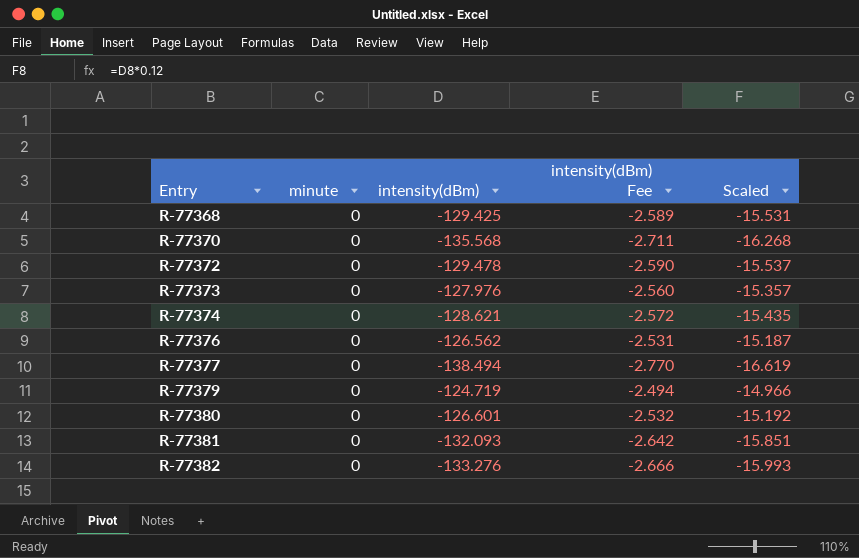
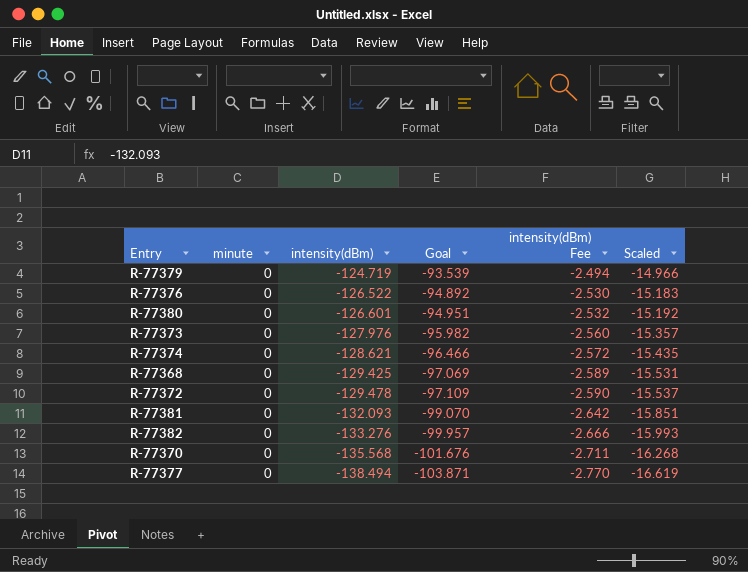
row order: Entry ascending -> intensity(dBm) descending
column Goal | formula: none -> [intensity(dBm)] * 0.75
R-77376 | intensity(dBm): -126.562 -> -126.522
R-77376 | intensity(dBm) Fee: -2.531 -> -2.530
R-77376 | Scaled: -15.187 -> -15.183

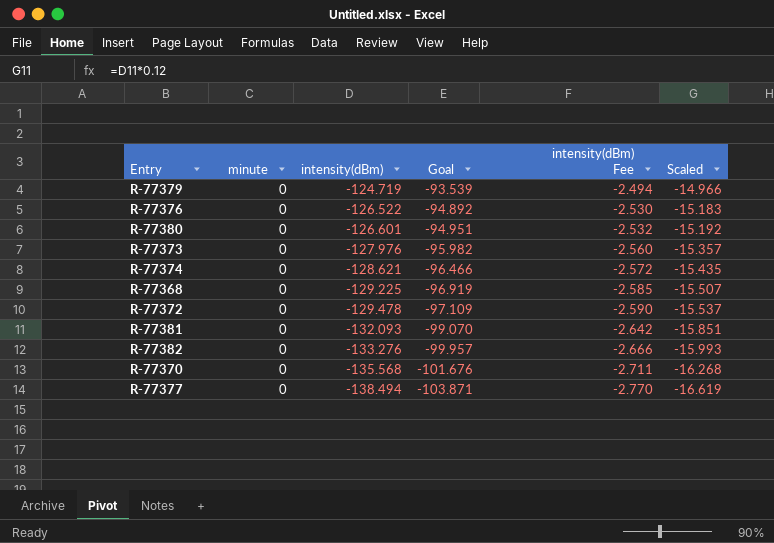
R-77368 | intensity(dBm): -129.425 -> -129.225
R-77368 | Goal: -97.069 -> -96.919
R-77368 | intensity(dBm) Fee: -2.589 -> -2.585
R-77368 | Scaled: -15.531 -> -15.507

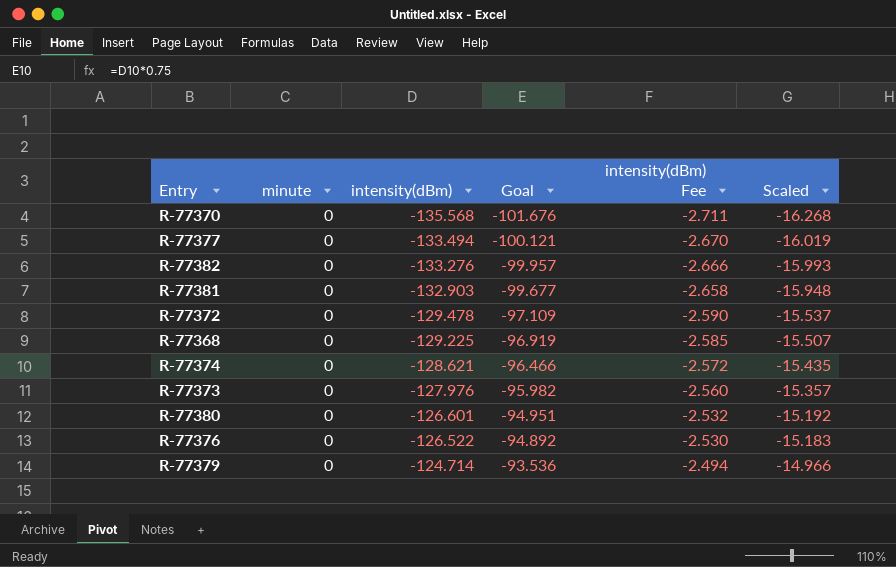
row order: intensity(dBm) descending -> intensity(dBm) ascending
R-77377 | intensity(dBm): -138.494 -> -133.494
R-77377 | Goal: -103.871 -> -100.121
R-77377 | intensity(dBm) Fee: -2.770 -> -2.670
R-77377 | Scaled: -16.619 -> -16.019
R-77381 | intensity(dBm): -132.093 -> -132.903
R-77381 | Goal: -99.070 -> -99.677
R-77381 | intensity(dBm) Fee: -2.642 -> -2.658
R-77381 | Scaled: -15.851 -> -15.948
R-77379 | intensity(dBm): -124.719 -> -124.714
R-77379 | Goal: -93.539 -> -93.536

